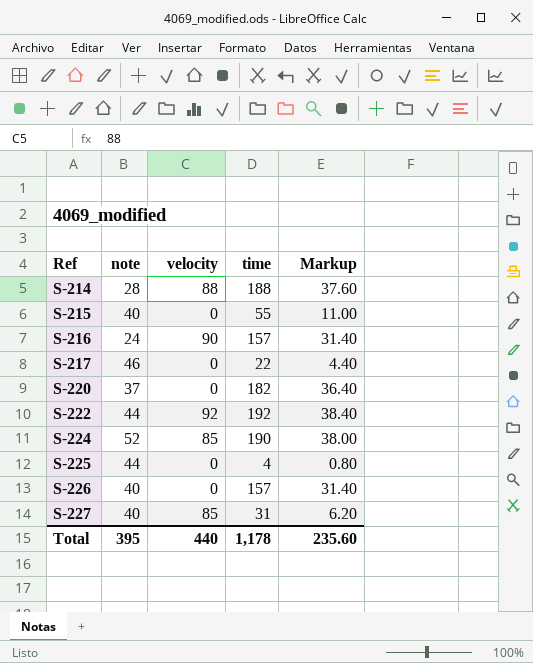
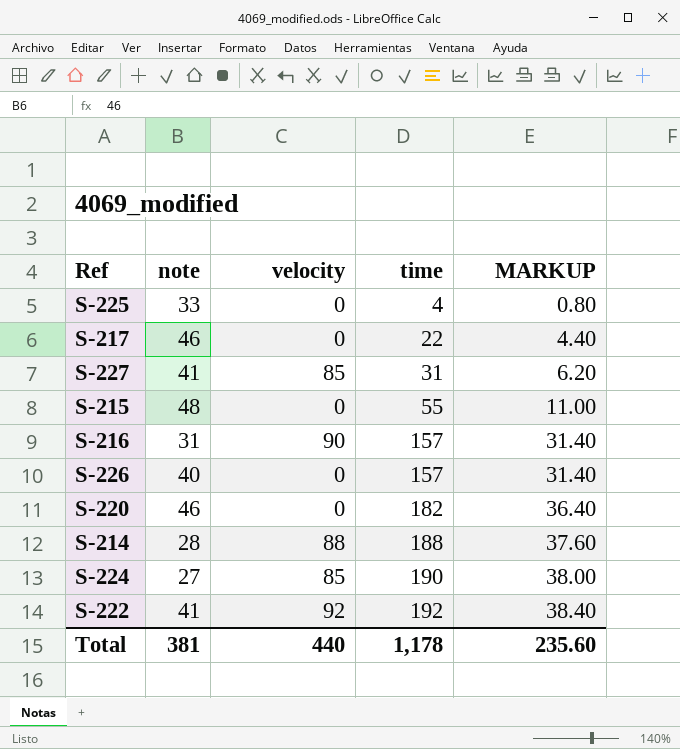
row order: Ref ascending -> time ascending
column name: Markup -> MARKUP
S-225 | note: 44 -> 33
S-227 | note: 40 -> 41
S-215 | note: 40 -> 48
S-216 | note: 24 -> 31
S-220 | note: 37 -> 46
S-224 | note: 52 -> 27
S-222 | note: 44 -> 41
Total | note: 395 -> 381

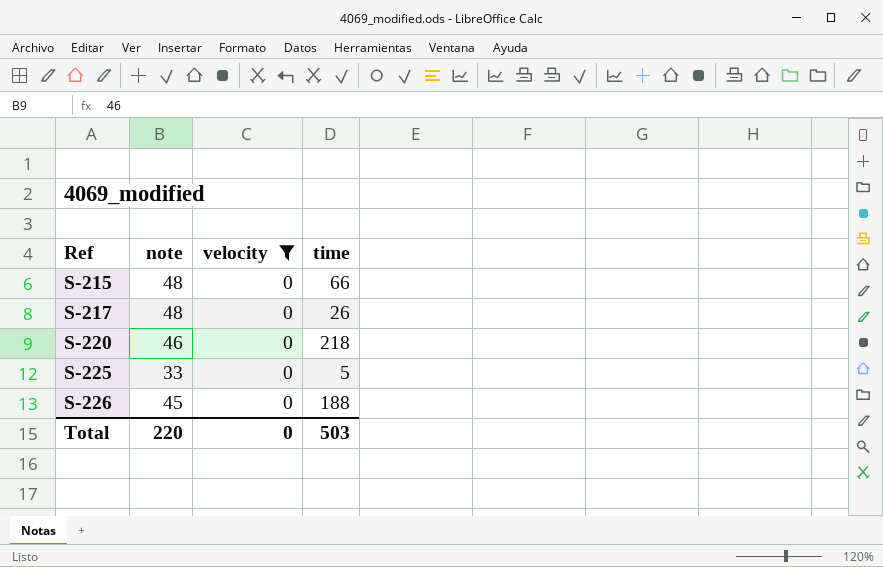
filter: none -> velocity = 0
row order: time ascending -> Ref ascending
column MARKUP | formula: [time] * 0.2 -> none
S-215 | time: 55 -> 66
S-217 | note: 46 -> 48
S-217 | time: 22 -> 26
S-220 | time: 182 -> 218
S-225 | time: 4 -> 5
S-226 | note: 40 -> 45
S-226 | time: 157 -> 188
Total | note: 381 -> 220
Total | velocity: 440 -> 0
Total | time: 1,178 -> 503

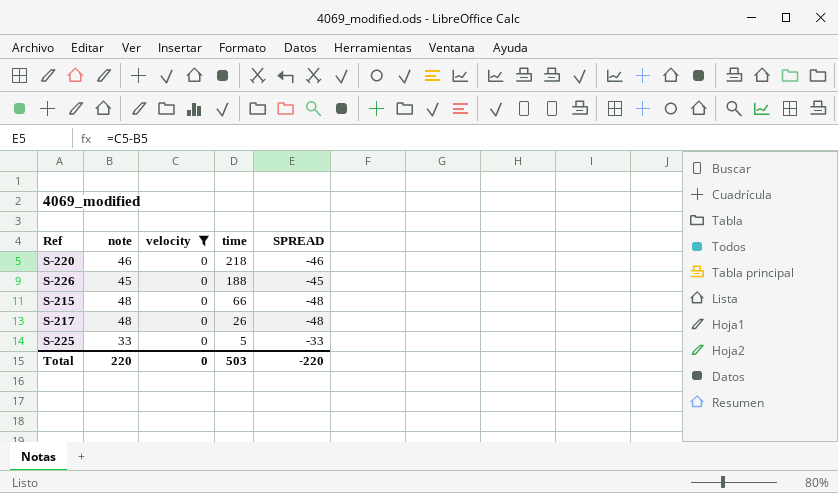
row order: Ref ascending -> time descending
column SPREAD | formula: none -> [velocity] - [note]

